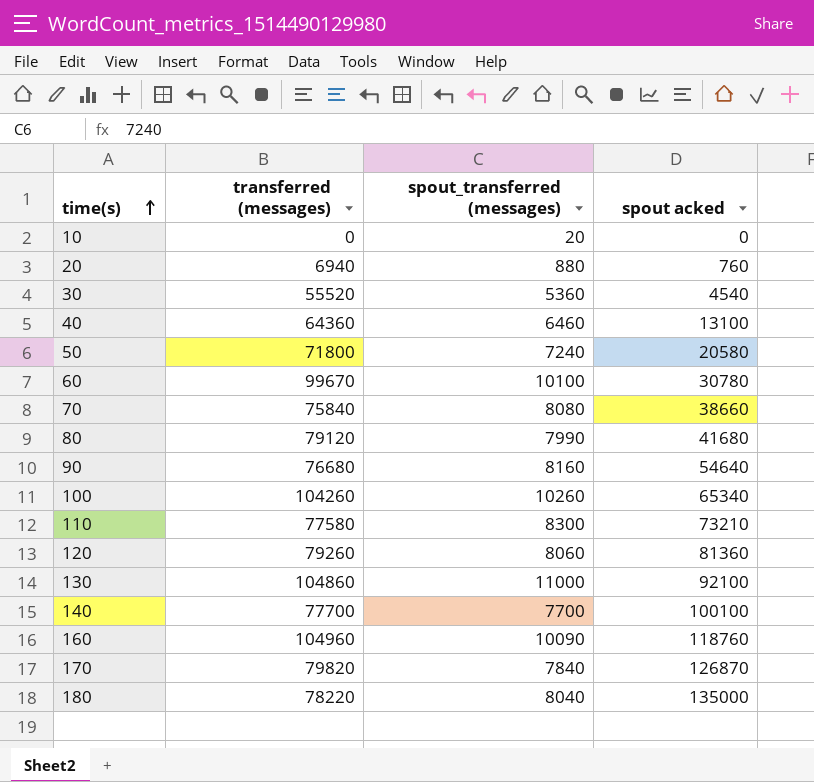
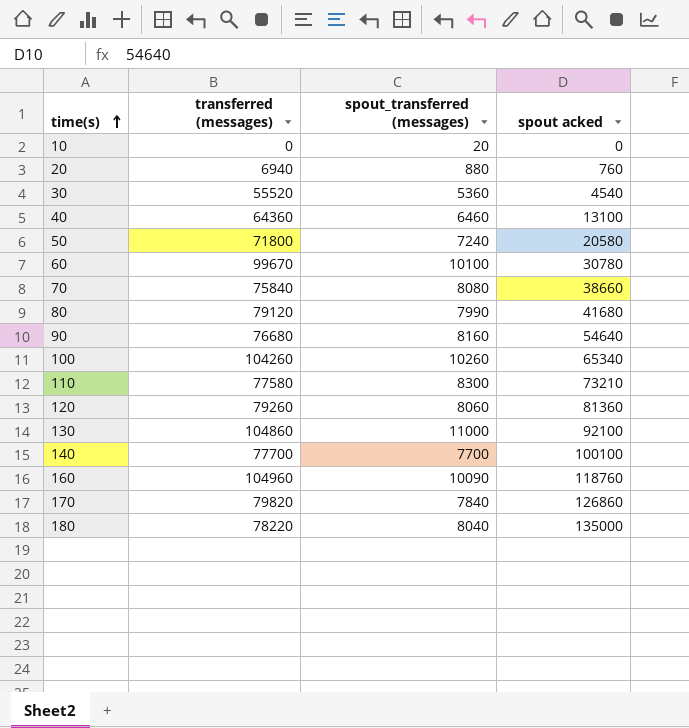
170 | spout acked: 126870 -> 126860

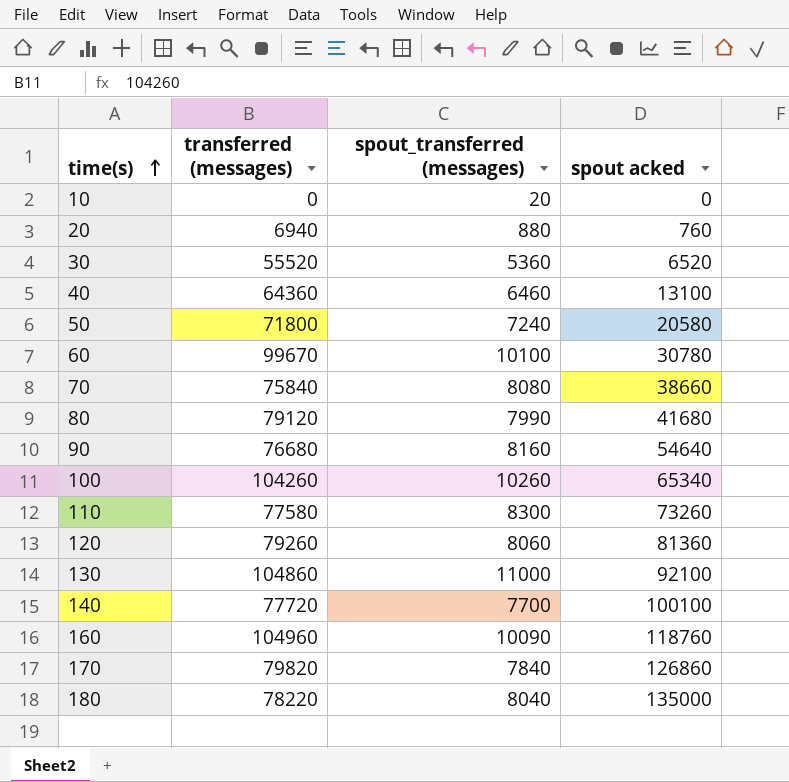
30 | spout acked: 4540 -> 6520
110 | spout acked: 73210 -> 73260
140 | transferred (messages): 77700 -> 77720

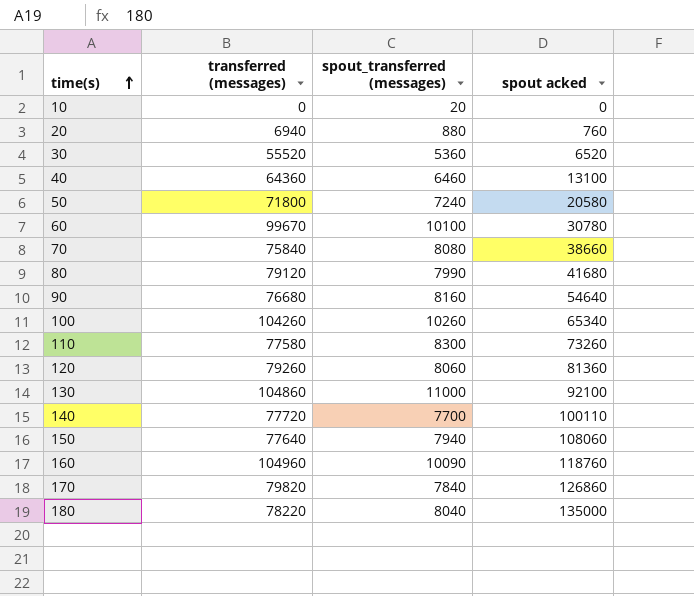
140 | spout acked: 100100 -> 100110
row 150: none -> 77640 | 7940 | 108060

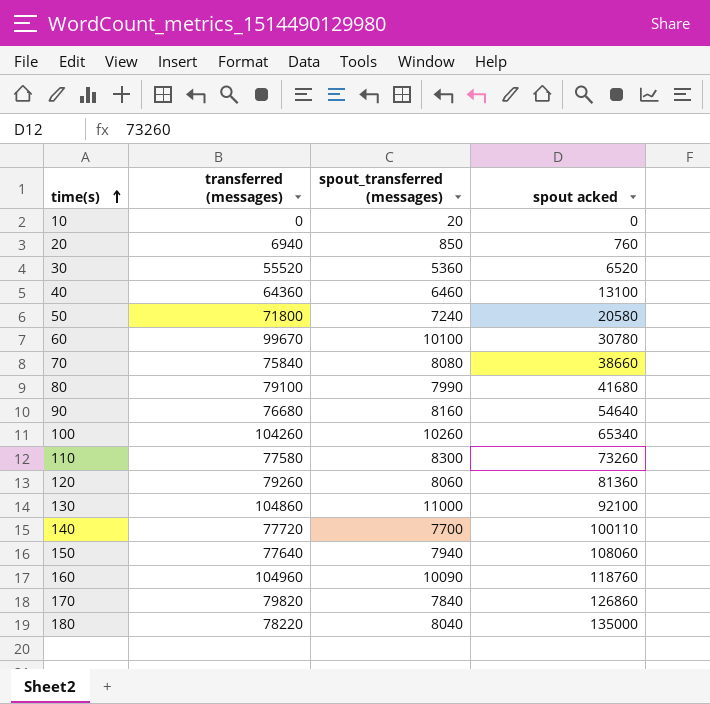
20 | spout_transferred (messages): 880 -> 850
80 | transferred (messages): 79120 -> 79100

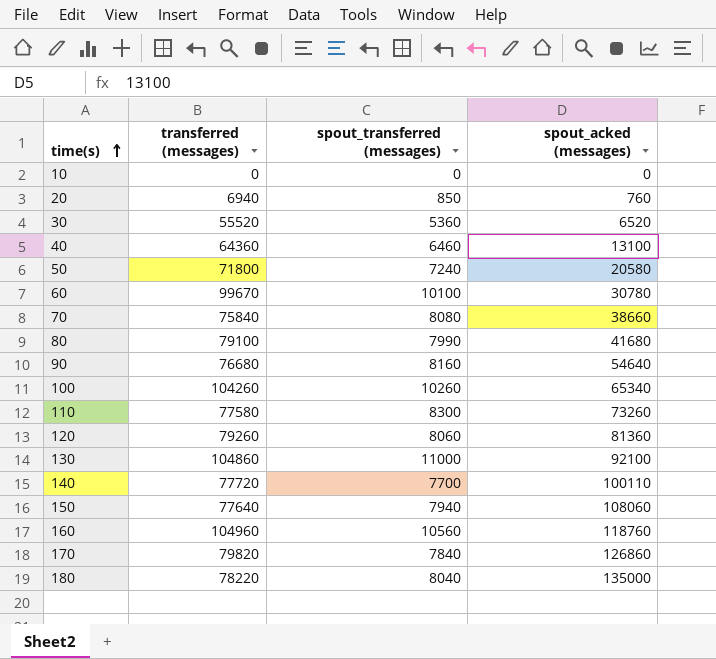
column name: spout acked -> spout_acked (messages)
10 | spout_transferred (messages): 20 -> 0
160 | spout_transferred (messages): 10090 -> 10560

